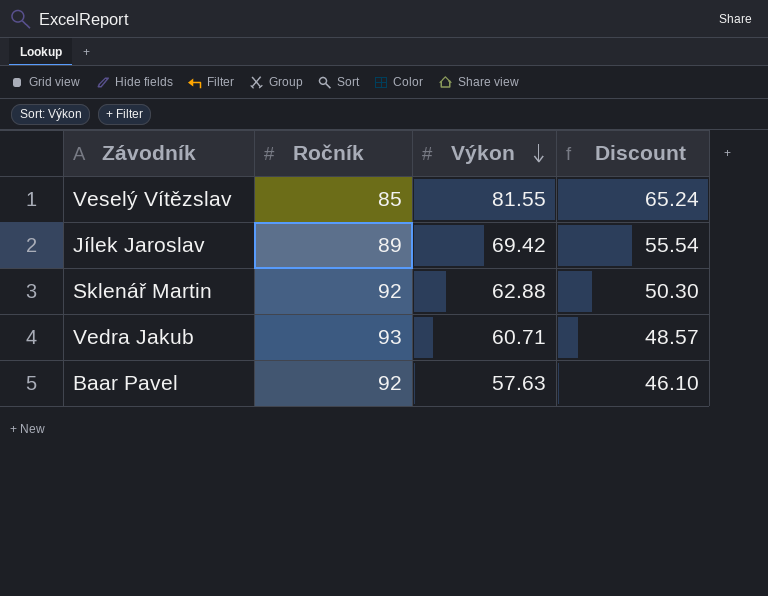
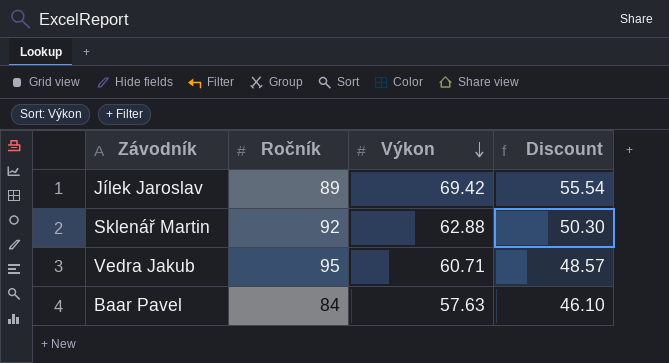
row Veselý Vítězslav: 85 | 81.55 | 65.24 -> none
Vedra Jakub | Ročník: 93 -> 95
Baar Pavel | Ročník: 92 -> 84

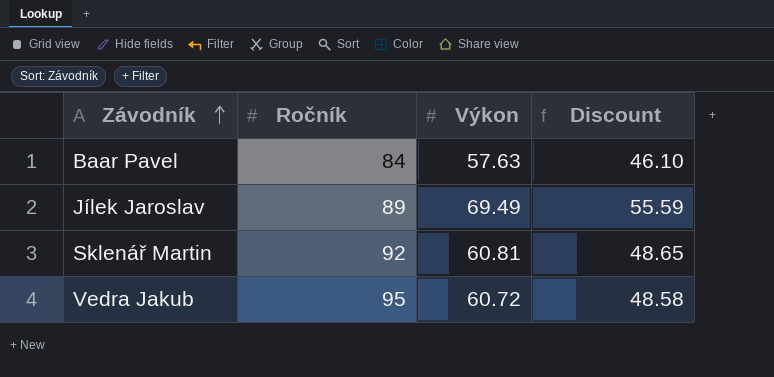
row order: Výkon descending -> Závodník ascending
Jílek Jaroslav | Výkon: 69.42 -> 69.49
Jílek Jaroslav | Discount: 55.54 -> 55.59
Sklenář Martin | Výkon: 62.88 -> 60.81
Sklenář Martin | Discount: 50.30 -> 48.65
Vedra Jakub | Výkon: 60.71 -> 60.72
Vedra Jakub | Discount: 48.57 -> 48.58

